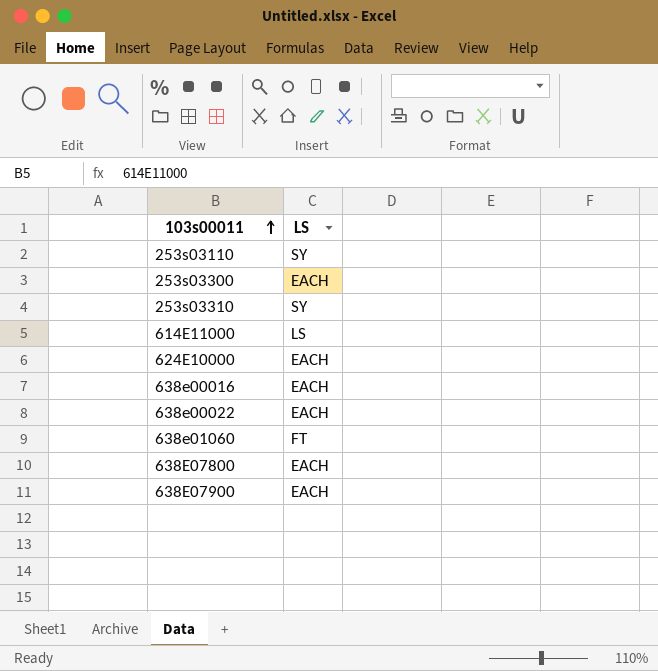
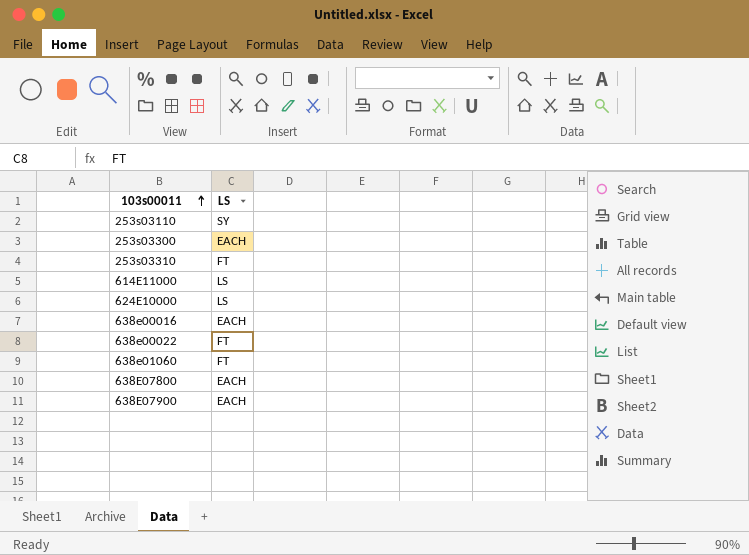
253s03310 | LS: SY -> FT
624E10000 | LS: EACH -> LS
638e00022 | LS: EACH -> FT

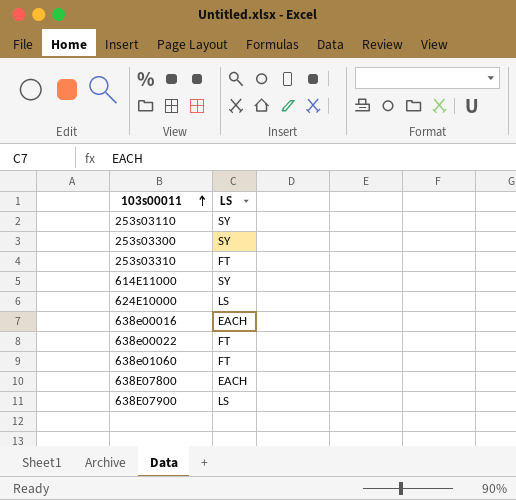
253s03300 | LS: EACH -> SY
614E11000 | LS: LS -> SY
638E07900 | LS: EACH -> LS

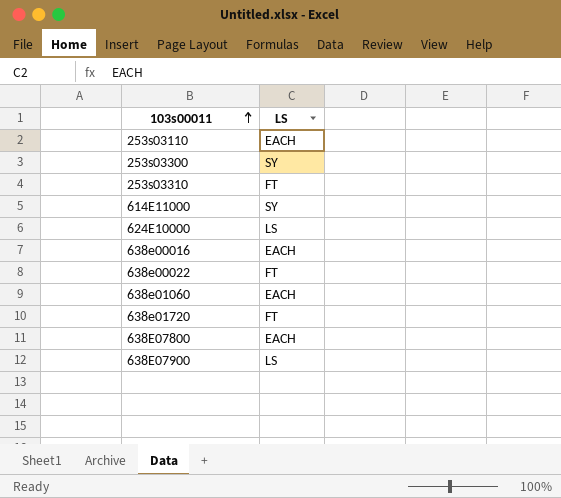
253s03110 | LS: SY -> EACH
638e01060 | LS: FT -> EACH
row 638e01720: none -> FT

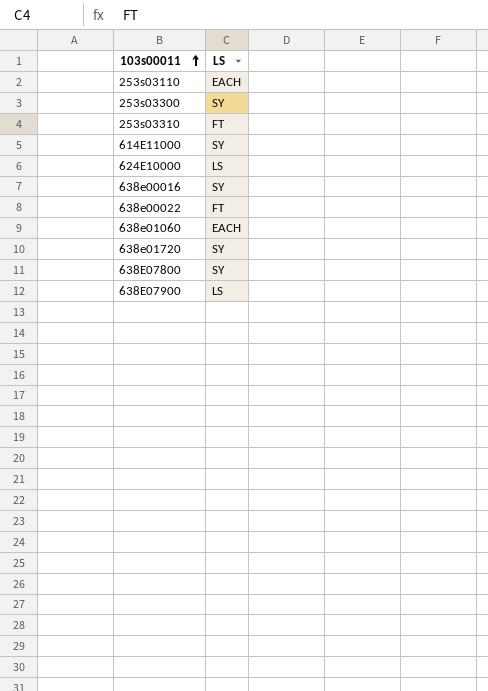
638e00016 | LS: EACH -> SY
638e01720 | LS: FT -> SY
638E07800 | LS: EACH -> SY

